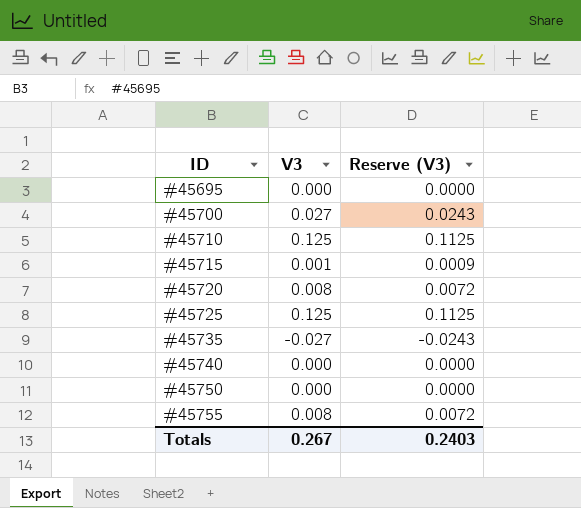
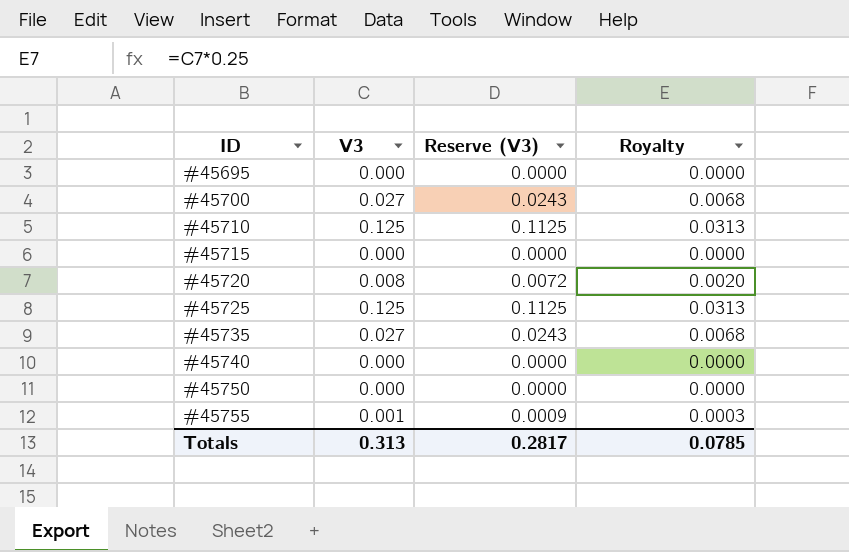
column Royalty | formula: none -> [V3] * 0.25
#45715 | V3: 0.001 -> 0.000
#45715 | Reserve (V3): 0.0009 -> 0.0000
#45735 | V3: -0.027 -> 0.027
#45735 | Reserve (V3): -0.0243 -> 0.0243
#45755 | V3: 0.008 -> 0.001
#45755 | Reserve (V3): 0.0072 -> 0.0009
Totals | V3: 0.267 -> 0.313
Totals | Reserve (V3): 0.2403 -> 0.2817

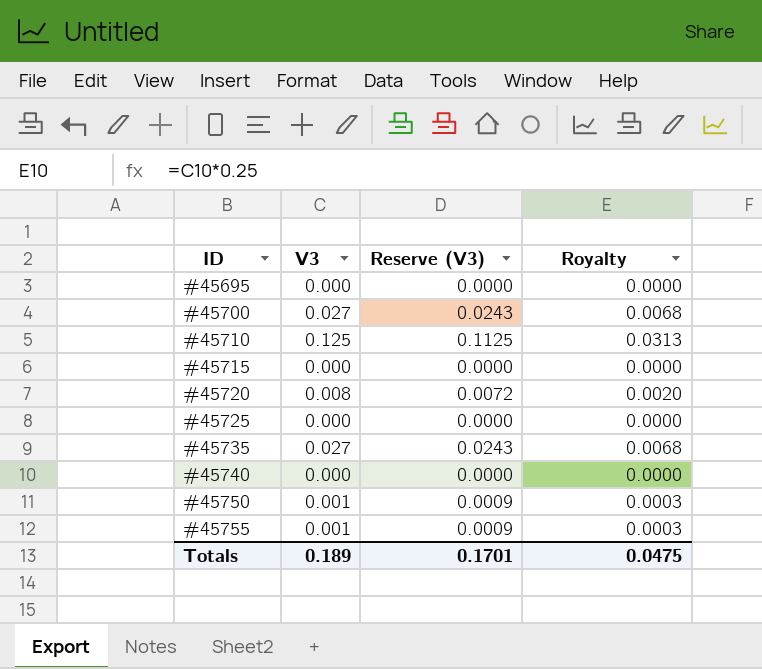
#45725 | V3: 0.125 -> 0.000
#45725 | Reserve (V3): 0.1125 -> 0.0000
#45725 | Royalty: 0.0313 -> 0.0000
#45750 | V3: 0.000 -> 0.001
#45750 | Reserve (V3): 0.0000 -> 0.0009
#45750 | Royalty: 0.0000 -> 0.0003
Totals | V3: 0.313 -> 0.189
Totals | Reserve (V3): 0.2817 -> 0.1701
Totals | Royalty: 0.0785 -> 0.0475

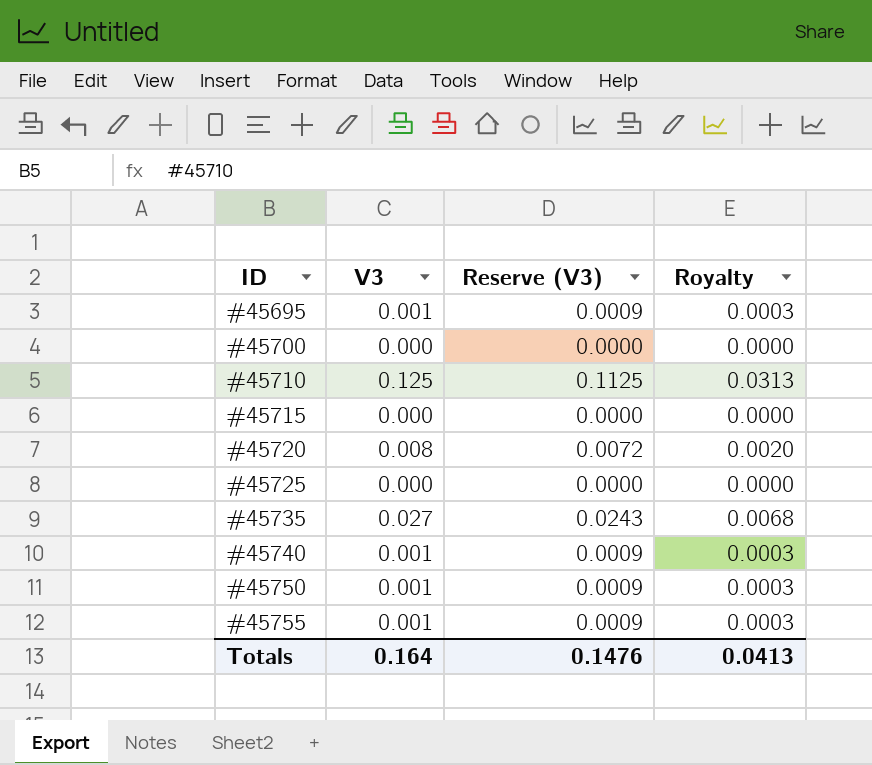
#45695 | V3: 0.000 -> 0.001
#45695 | Reserve (V3): 0.0000 -> 0.0009
#45695 | Royalty: 0.0000 -> 0.0003
#45700 | V3: 0.027 -> 0.000
#45700 | Reserve (V3): 0.0243 -> 0.0000
#45700 | Royalty: 0.0068 -> 0.0000
#45740 | V3: 0.000 -> 0.001
#45740 | Reserve (V3): 0.0000 -> 0.0009
#45740 | Royalty: 0.0000 -> 0.0003
Totals | V3: 0.189 -> 0.164
Totals | Reserve (V3): 0.1701 -> 0.1476
Totals | Royalty: 0.0475 -> 0.0413

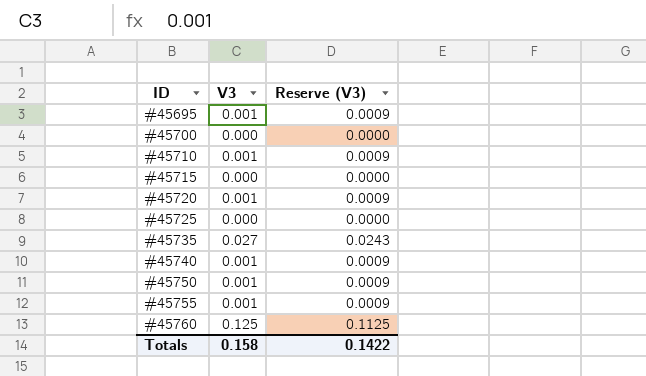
column Royalty | formula: [V3] * 0.25 -> none
#45710 | V3: 0.125 -> 0.001
#45710 | Reserve (V3): 0.1125 -> 0.0009
#45720 | V3: 0.008 -> 0.001
#45720 | Reserve (V3): 0.0072 -> 0.0009
row #45760: none -> 0.125 | 0.1125
Totals | V3: 0.164 -> 0.158
Totals | Reserve (V3): 0.1476 -> 0.1422

